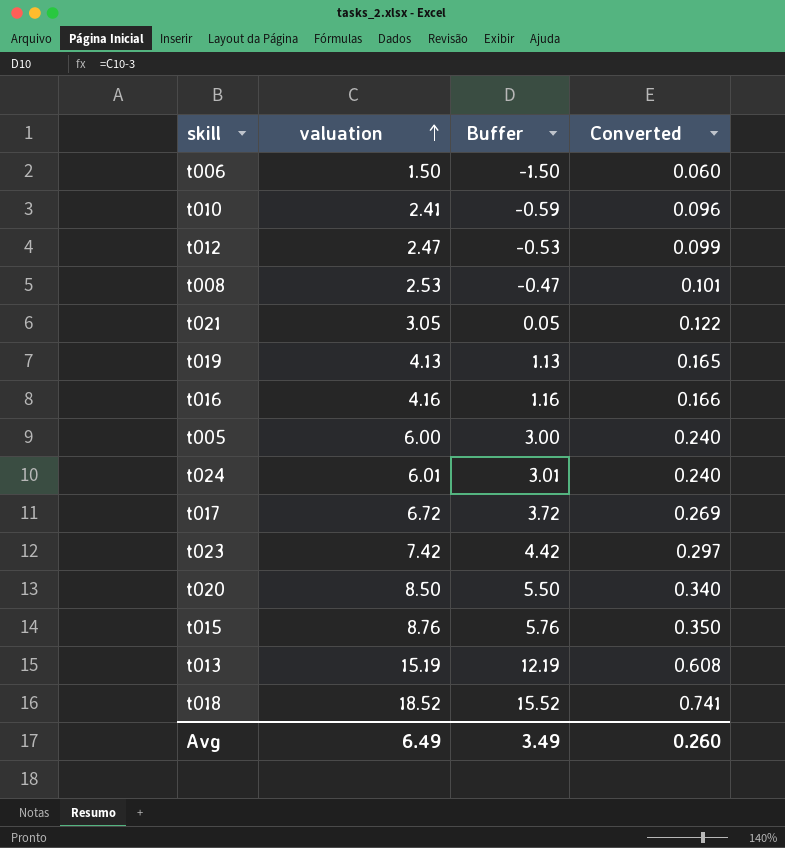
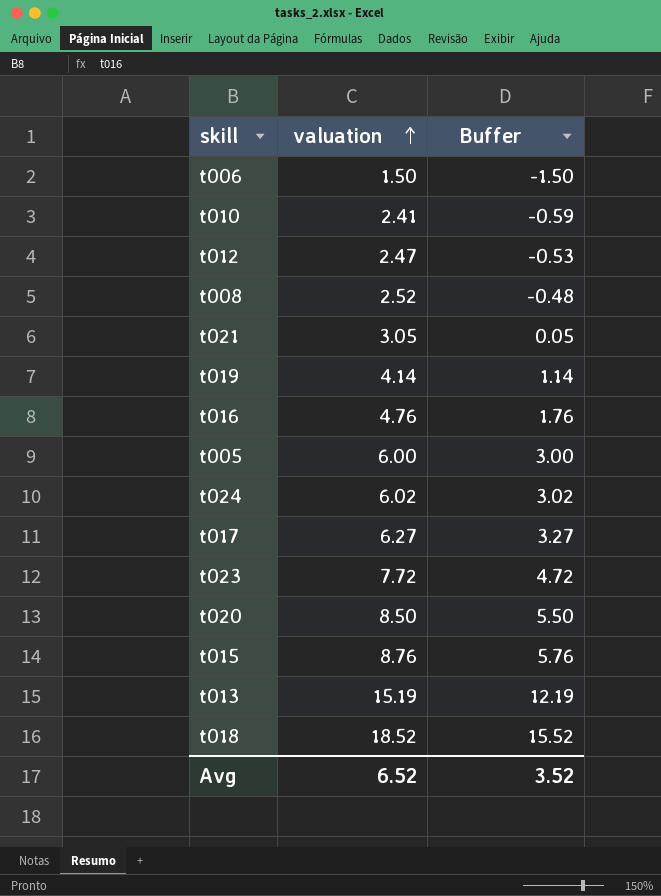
column Converted | formula: [valuation] * 0.04 -> none
t008 | valuation: 2.53 -> 2.52
t008 | Buffer: -0.47 -> -0.48
t019 | valuation: 4.13 -> 4.14
t019 | Buffer: 1.13 -> 1.14
t016 | valuation: 4.16 -> 4.76
t016 | Buffer: 1.16 -> 1.76
t024 | valuation: 6.01 -> 6.02
t024 | Buffer: 3.01 -> 3.02
t017 | valuation: 6.72 -> 6.27
t017 | Buffer: 3.72 -> 3.27
t023 | valuation: 7.42 -> 7.72
t023 | Buffer: 4.42 -> 4.72
Avg | valuation: 6.49 -> 6.52
Avg | Buffer: 3.49 -> 3.52

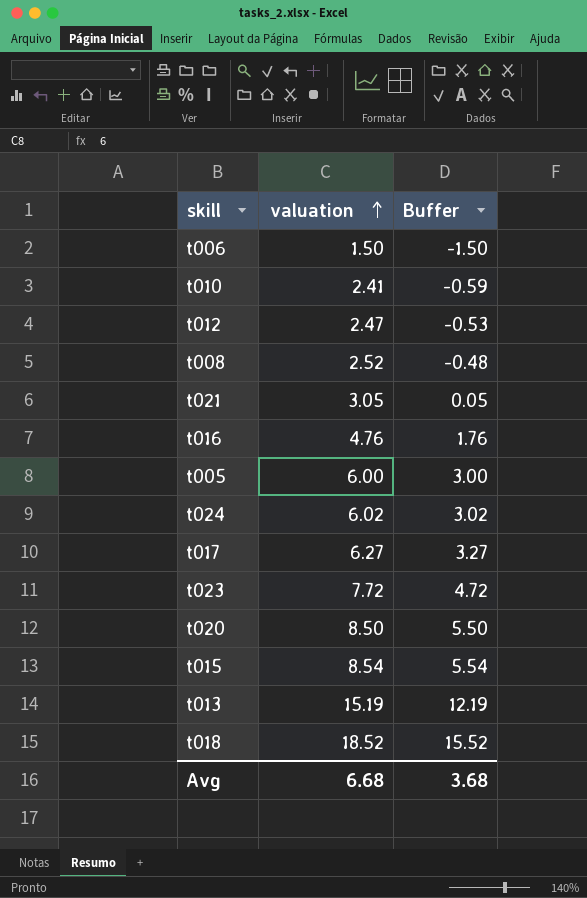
row t019: 4.14 | 1.14 -> none
t015 | valuation: 8.76 -> 8.54
t015 | Buffer: 5.76 -> 5.54
Avg | valuation: 6.52 -> 6.68
Avg | Buffer: 3.52 -> 3.68

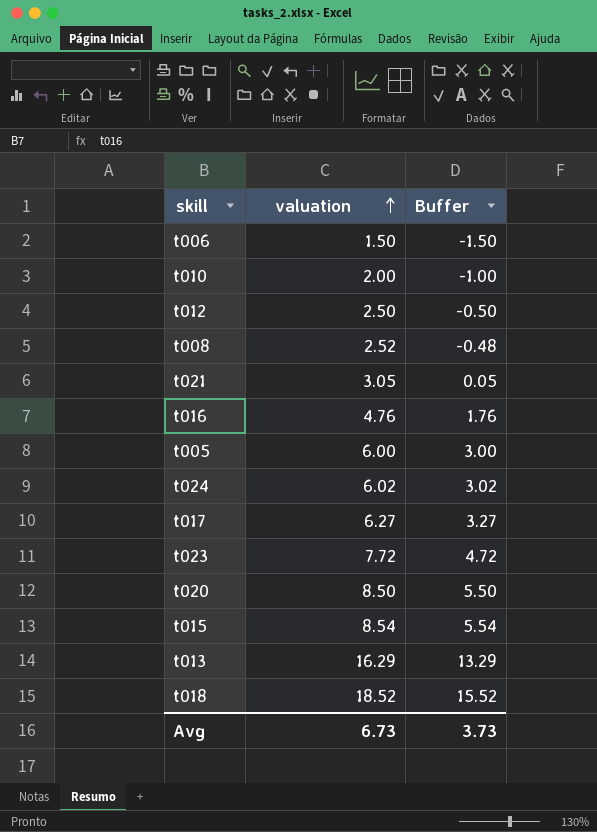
t010 | valuation: 2.41 -> 2.00
t010 | Buffer: -0.59 -> -1.00
t012 | valuation: 2.47 -> 2.50
t012 | Buffer: -0.53 -> -0.50
t013 | valuation: 15.19 -> 16.29
t013 | Buffer: 12.19 -> 13.29
Avg | valuation: 6.68 -> 6.73
Avg | Buffer: 3.68 -> 3.73

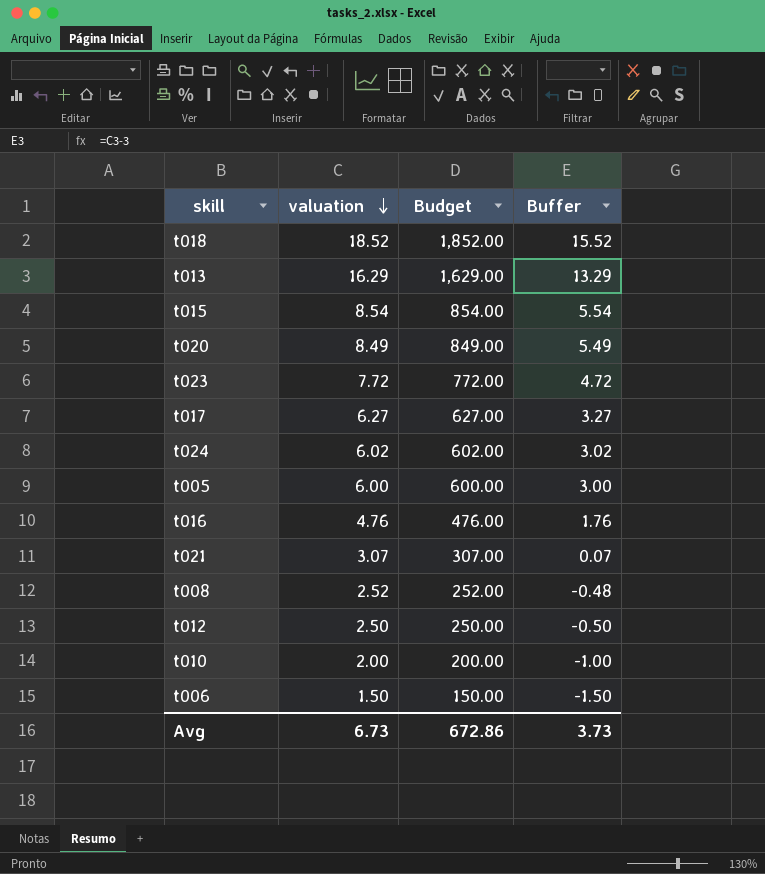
row order: valuation ascending -> valuation descending
column Budget | formula: none -> [valuation] * 100
t020 | valuation: 8.50 -> 8.49
t020 | Buffer: 5.50 -> 5.49
t021 | valuation: 3.05 -> 3.07
t021 | Buffer: 0.05 -> 0.07

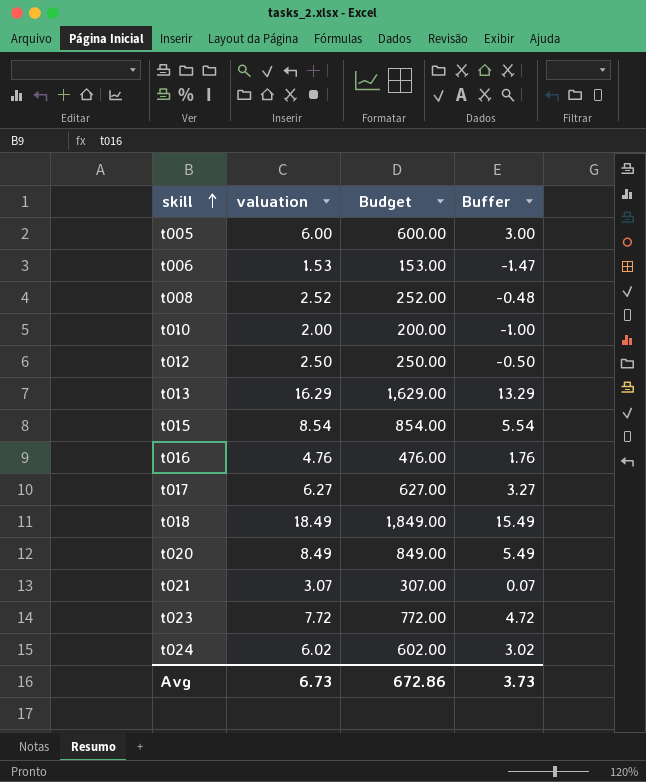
row order: valuation descending -> skill ascending
t006 | valuation: 1.50 -> 1.53
t006 | Budget: 150.00 -> 153.00
t006 | Buffer: -1.50 -> -1.47
t018 | valuation: 18.52 -> 18.49
t018 | Budget: 1,852.00 -> 1,849.00
t018 | Buffer: 15.52 -> 15.49

